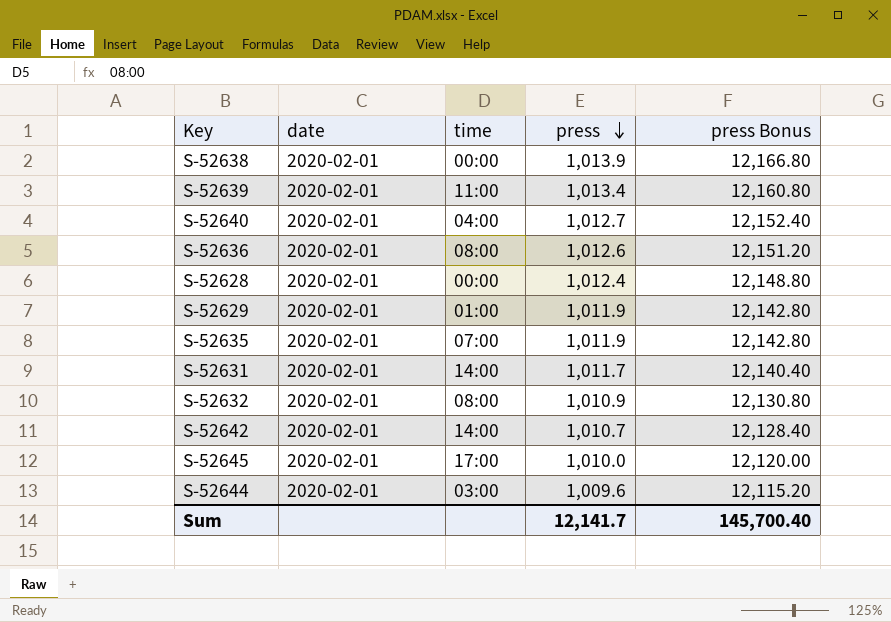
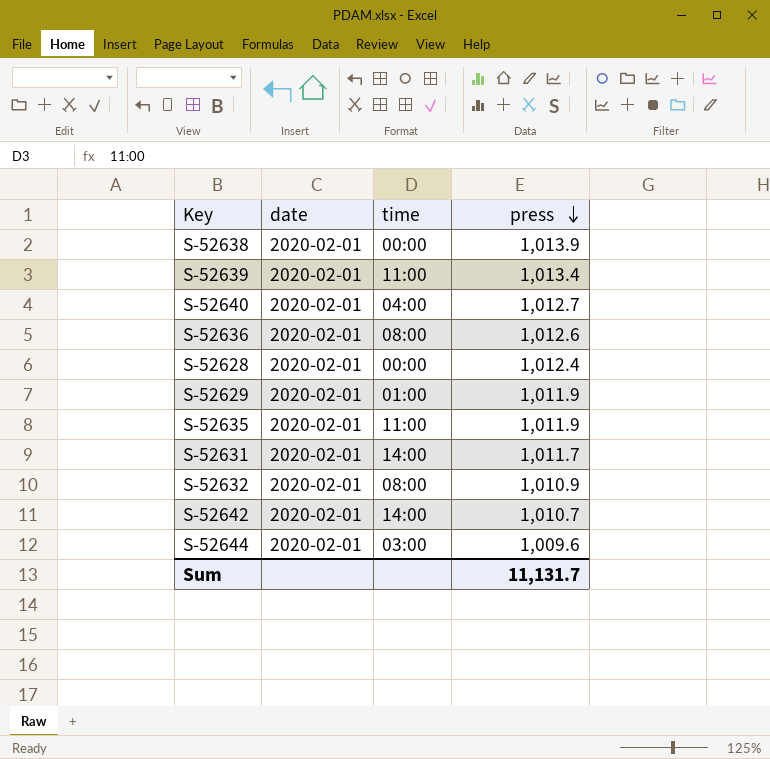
column press Bonus | formula: [press] * 12 -> none
row S-52645: 2020-02-01 | 17:00 | 1,010.0 | 12,120.00 -> none
S-52635 | time: 07:00 -> 11:00
Sum | press: 12,141.7 -> 11,131.7

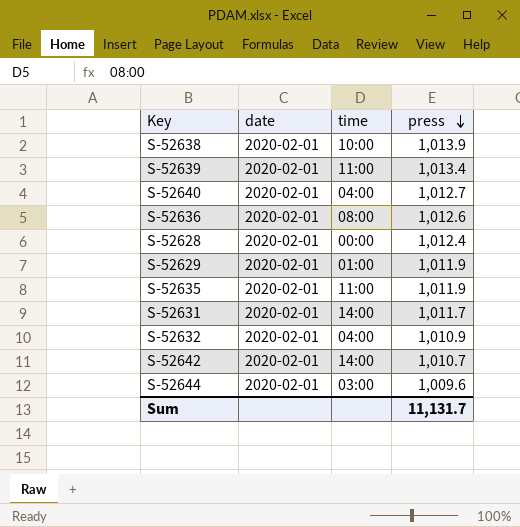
S-52638 | time: 00:00 -> 10:00
S-52632 | time: 08:00 -> 04:00

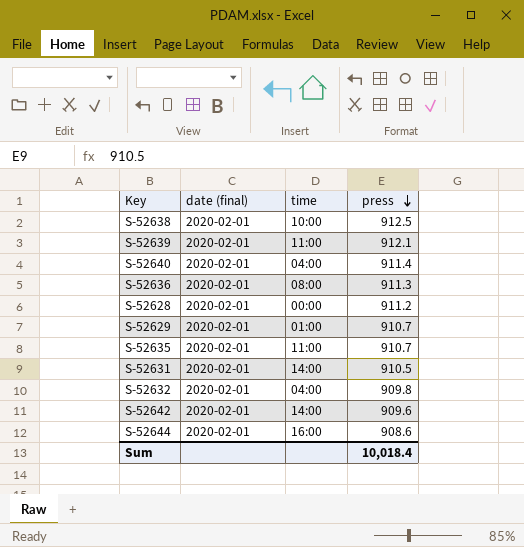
column name: date -> date (final)
S-52638 | press: 1,013.9 -> 912.5
S-52639 | press: 1,013.4 -> 912.1
S-52640 | press: 1,012.7 -> 911.4
S-52636 | press: 1,012.6 -> 911.3
S-52628 | press: 1,012.4 -> 911.2
S-52629 | press: 1,011.9 -> 910.7
S-52635 | press: 1,011.9 -> 910.7
S-52631 | press: 1,011.7 -> 910.5
S-52632 | press: 1,010.9 -> 909.8
S-52642 | press: 1,010.7 -> 909.6
S-52644 | time: 03:00 -> 16:00
S-52644 | press: 1,009.6 -> 908.6
Sum | press: 11,131.7 -> 10,018.4

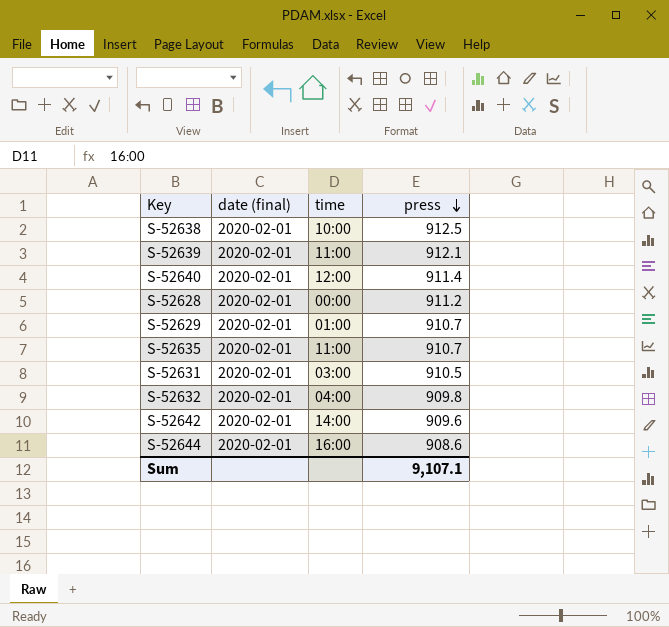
row S-52636: 2020-02-01 | 08:00 | 911.3 -> none
S-52640 | time: 04:00 -> 12:00
S-52631 | time: 14:00 -> 03:00
Sum | press: 10,018.4 -> 9,107.1

